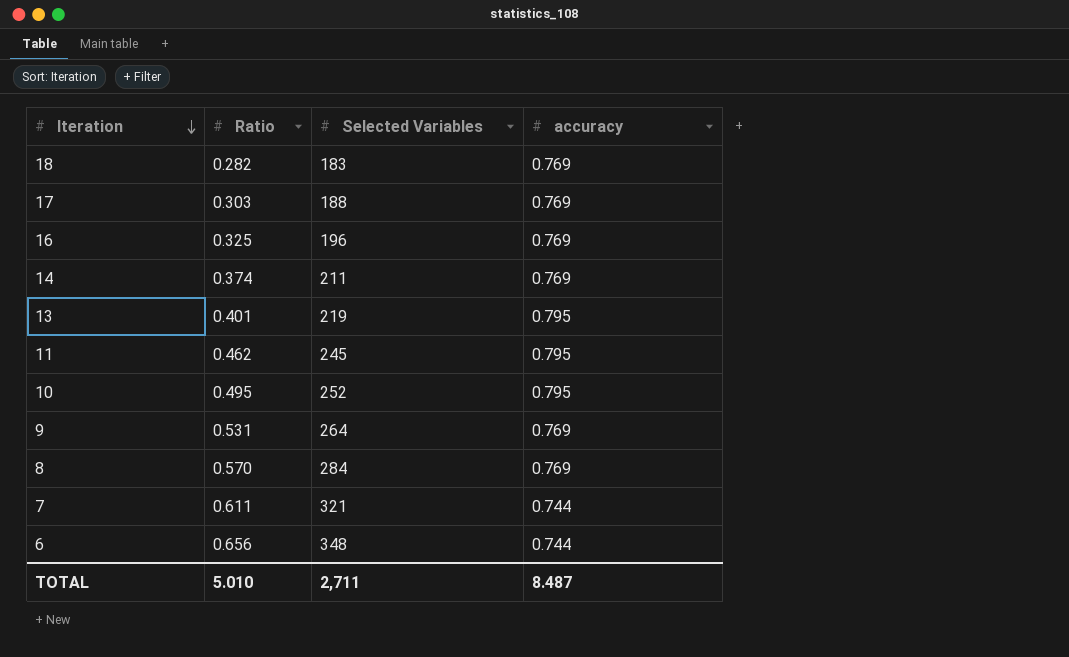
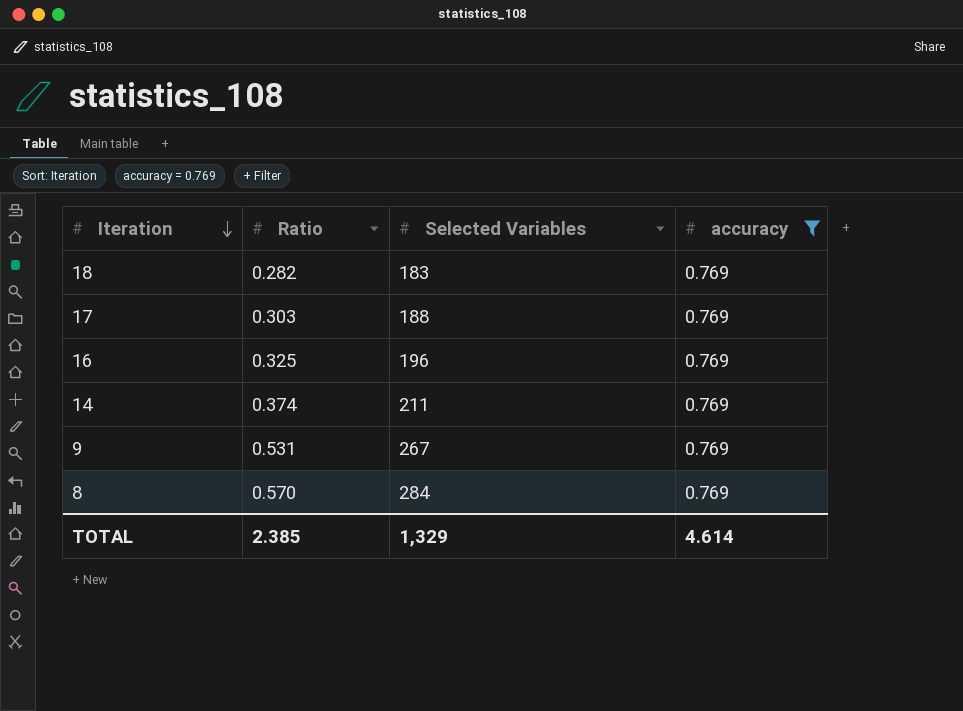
filter: none -> accuracy = 0.769
9 | Selected Variables: 264 -> 267
TOTAL | Ratio: 5.010 -> 2.385
TOTAL | Selected Variables: 2,711 -> 1,329
TOTAL | accuracy: 8.487 -> 4.614

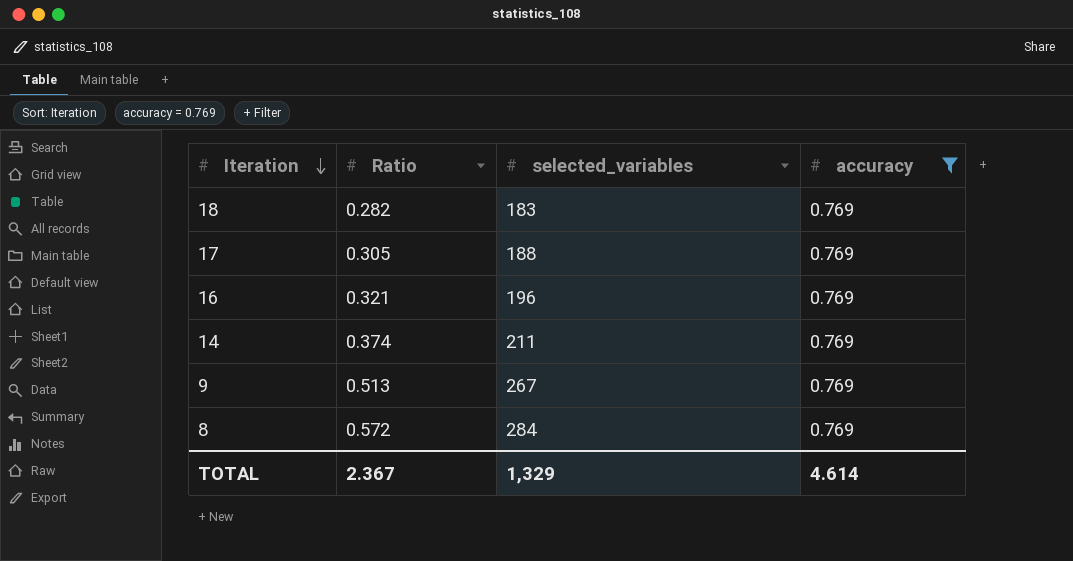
column name: Selected Variables -> selected_variables
17 | Ratio: 0.303 -> 0.305
16 | Ratio: 0.325 -> 0.321
9 | Ratio: 0.531 -> 0.513
8 | Ratio: 0.570 -> 0.572
TOTAL | Ratio: 2.385 -> 2.367

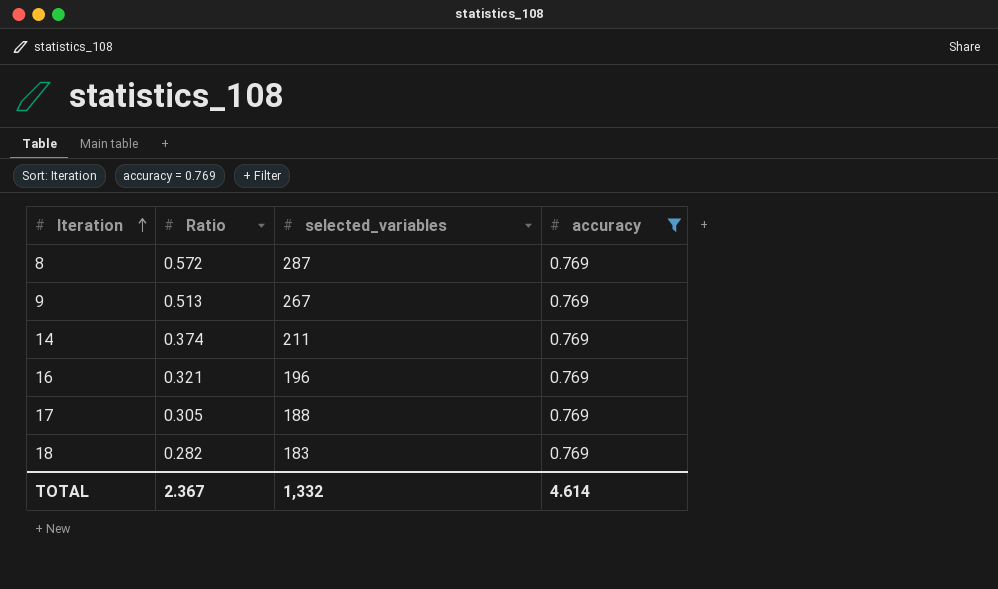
row order: Iteration descending -> Iteration ascending
8 | selected_variables: 284 -> 287
TOTAL | selected_variables: 1,329 -> 1,332

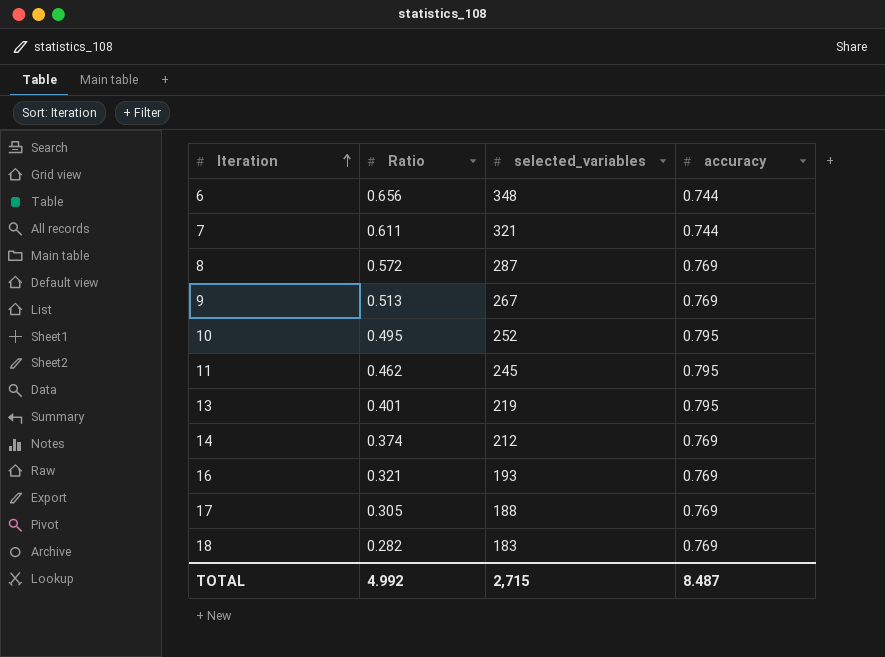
filter: accuracy = 0.769 -> none
14 | selected_variables: 211 -> 212
16 | selected_variables: 196 -> 193
TOTAL | Ratio: 2.367 -> 4.992
TOTAL | selected_variables: 1,332 -> 2,715
TOTAL | accuracy: 4.614 -> 8.487

